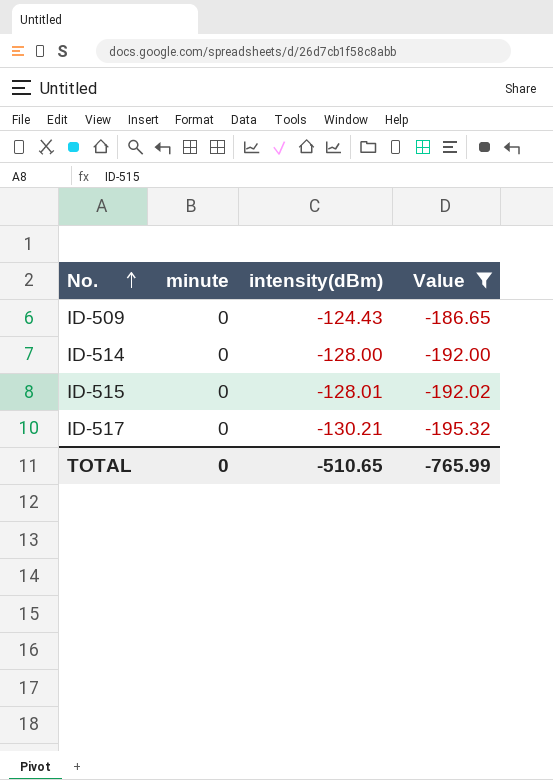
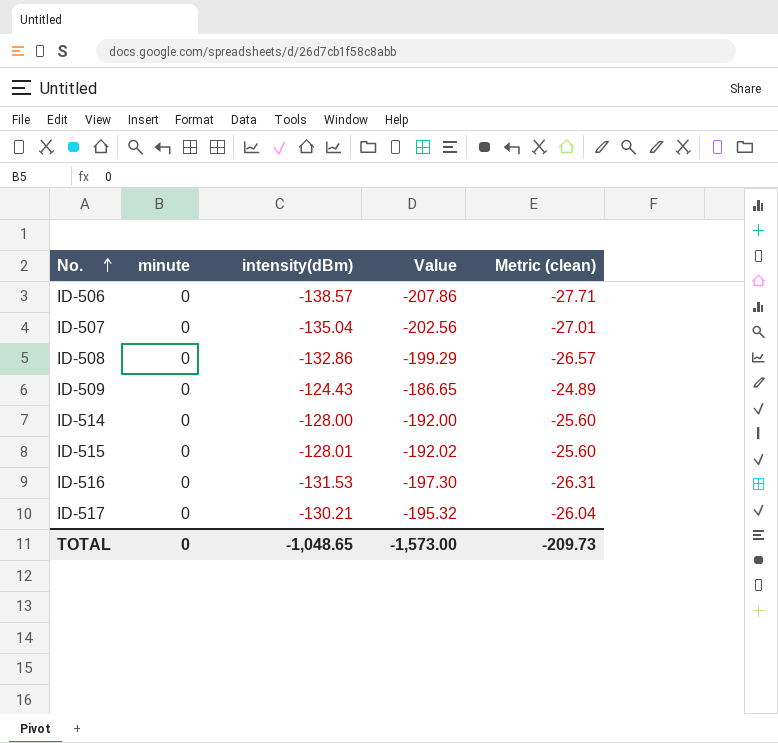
filter: Value >= -195.32 -> none
column Metric (clean) | formula: none -> [intensity(dBm)] * 0.2
TOTAL | intensity(dBm): -510.65 -> -1,048.65
TOTAL | Value: -765.99 -> -1,573.00

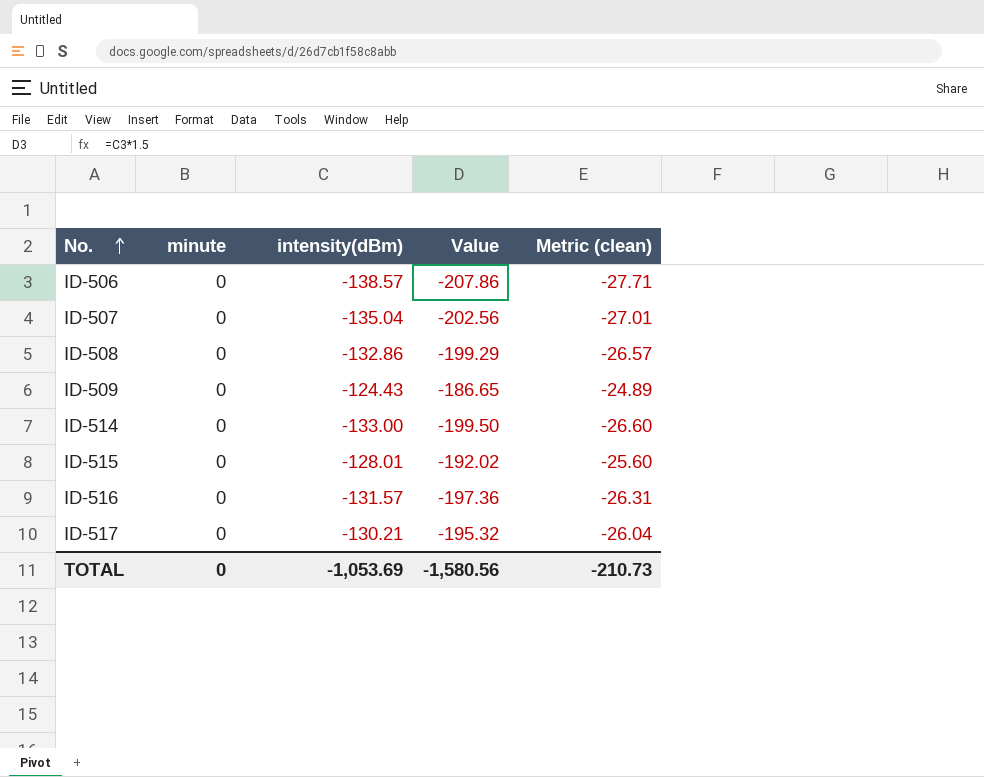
ID-514 | intensity(dBm): -128.00 -> -133.00
ID-514 | Value: -192.00 -> -199.50
ID-514 | Metric (clean): -25.60 -> -26.60
ID-516 | intensity(dBm): -131.53 -> -131.57
ID-516 | Value: -197.30 -> -197.36
TOTAL | intensity(dBm): -1,048.65 -> -1,053.69
TOTAL | Value: -1,573.00 -> -1,580.56
TOTAL | Metric (clean): -209.73 -> -210.73

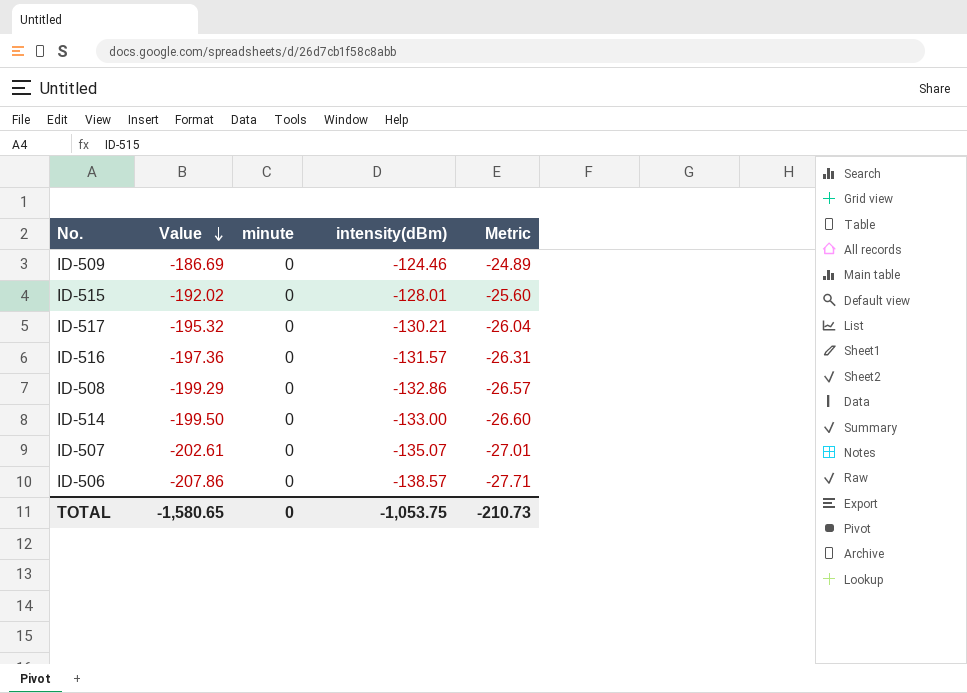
row order: No. ascending -> Value descending
column Value | position: 4 -> 2
column name: Metric (clean) -> Metric
ID-509 | Value: -186.65 -> -186.69
ID-509 | intensity(dBm): -124.43 -> -124.46
ID-507 | Value: -202.56 -> -202.61
ID-507 | intensity(dBm): -135.04 -> -135.07
TOTAL | Value: -1,580.56 -> -1,580.65
TOTAL | intensity(dBm): -1,053.69 -> -1,053.75

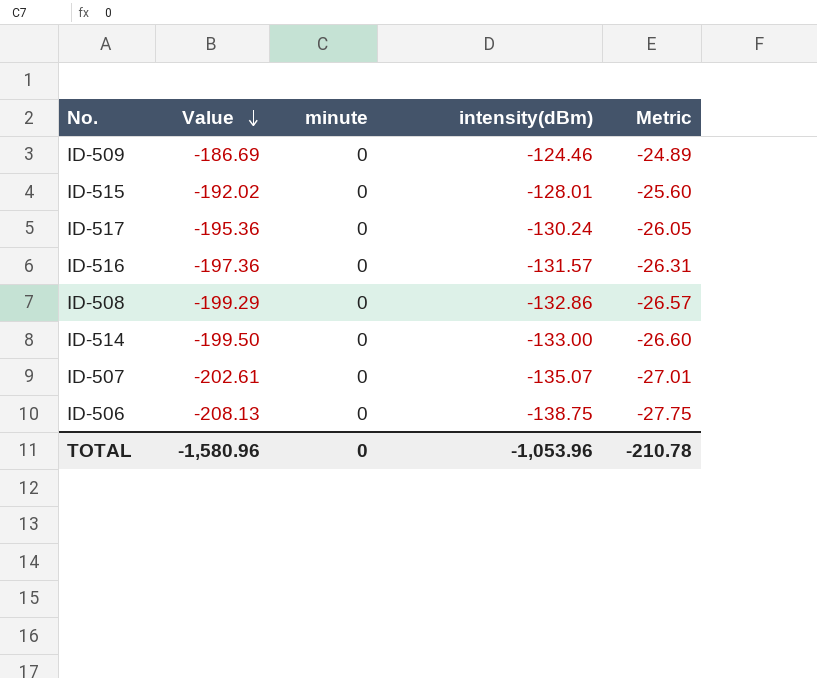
ID-517 | Value: -195.32 -> -195.36
ID-517 | intensity(dBm): -130.21 -> -130.24
ID-517 | Metric: -26.04 -> -26.05
ID-506 | Value: -207.86 -> -208.13
ID-506 | intensity(dBm): -138.57 -> -138.75
ID-506 | Metric: -27.71 -> -27.75
TOTAL | Value: -1,580.65 -> -1,580.96
TOTAL | intensity(dBm): -1,053.75 -> -1,053.96
TOTAL | Metric: -210.73 -> -210.78

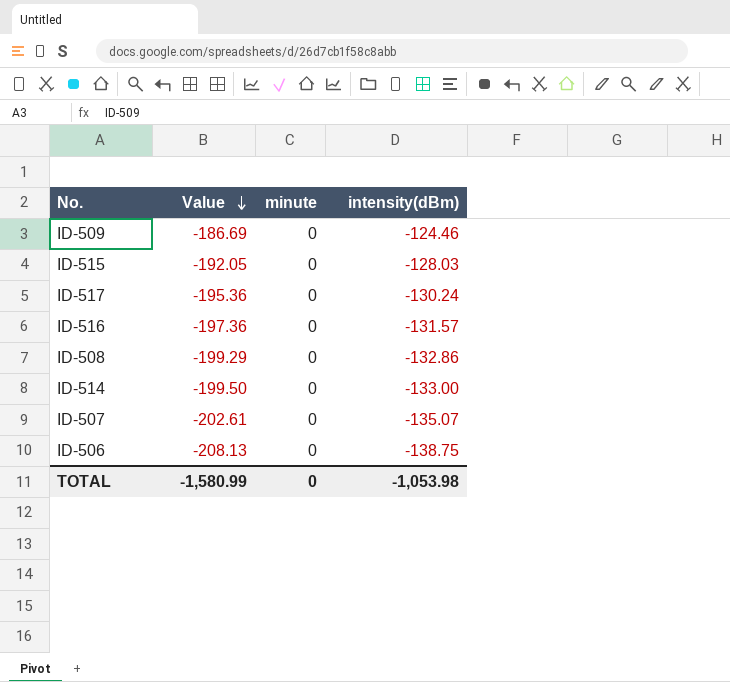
column Metric | formula: [intensity(dBm)] * 0.2 -> none
ID-515 | Value: -192.02 -> -192.05
ID-515 | intensity(dBm): -128.01 -> -128.03
TOTAL | Value: -1,580.96 -> -1,580.99
TOTAL | intensity(dBm): -1,053.96 -> -1,053.98

